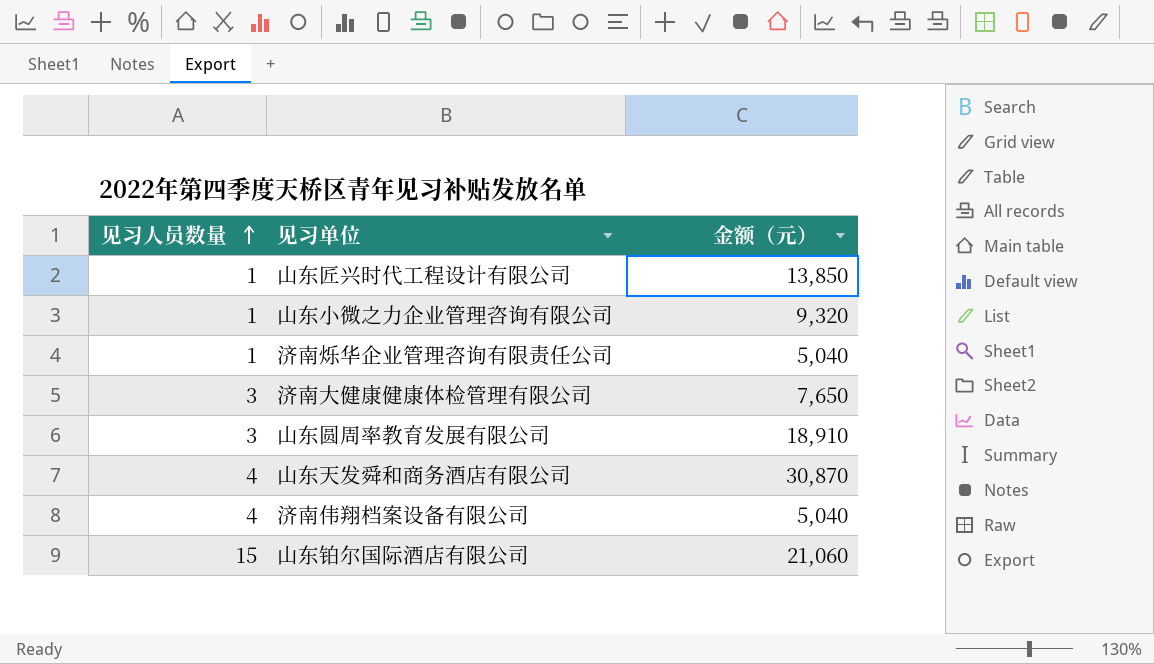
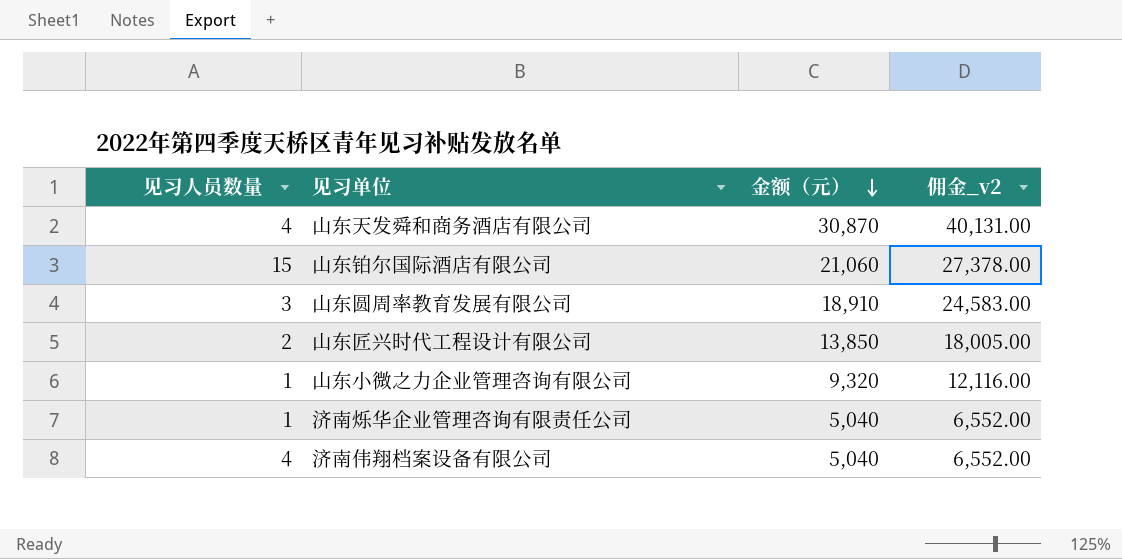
row order: 见习人员数量 ascending -> 金额（元） descending
column 佣金_v2 | formula: none -> [金额（元）] * 1.3
row 济南大健康健康体检管理有限公司: 3 | 7,650 -> none
山东匠兴时代工程设计有限公司 | 见习人员数量: 1 -> 2

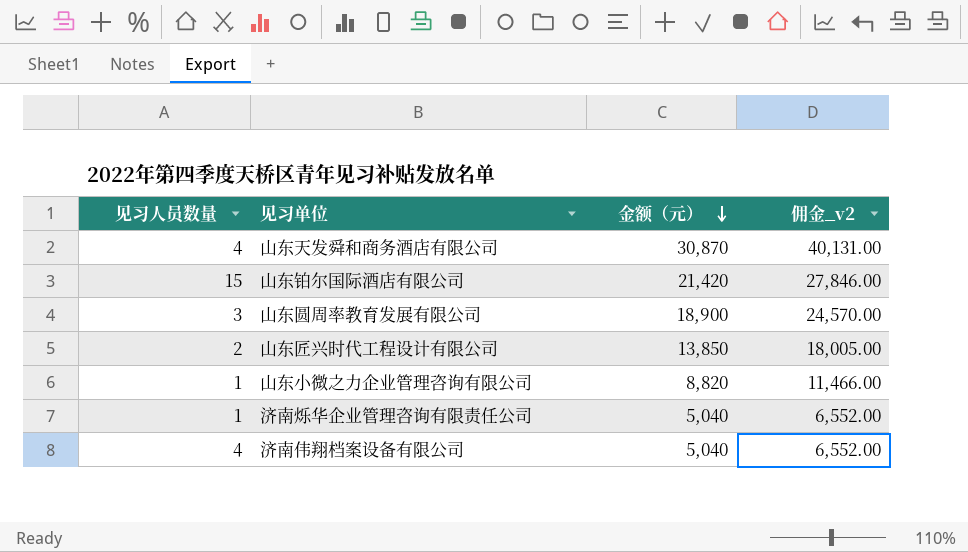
山东铂尔国际酒店有限公司 | 金额（元）: 21,060 -> 21,420
山东铂尔国际酒店有限公司 | 佣金_v2: 27,378.00 -> 27,846.00
山东圆周率教育发展有限公司 | 金额（元）: 18,910 -> 18,900
山东圆周率教育发展有限公司 | 佣金_v2: 24,583.00 -> 24,570.00
山东小微之力企业管理咨询有限公司 | 金额（元）: 9,320 -> 8,820
山东小微之力企业管理咨询有限公司 | 佣金_v2: 12,116.00 -> 11,466.00

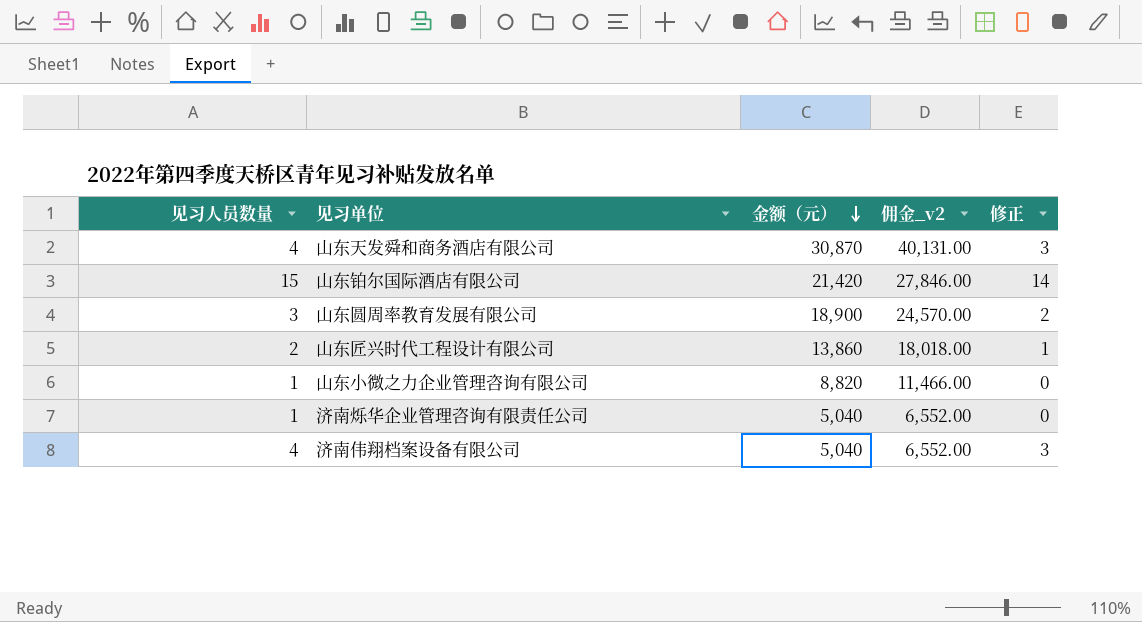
column 修正 | formula: none -> [见习人员数量] - 1
山东匠兴时代工程设计有限公司 | 金额（元）: 13,850 -> 13,860
山东匠兴时代工程设计有限公司 | 佣金_v2: 18,005.00 -> 18,018.00

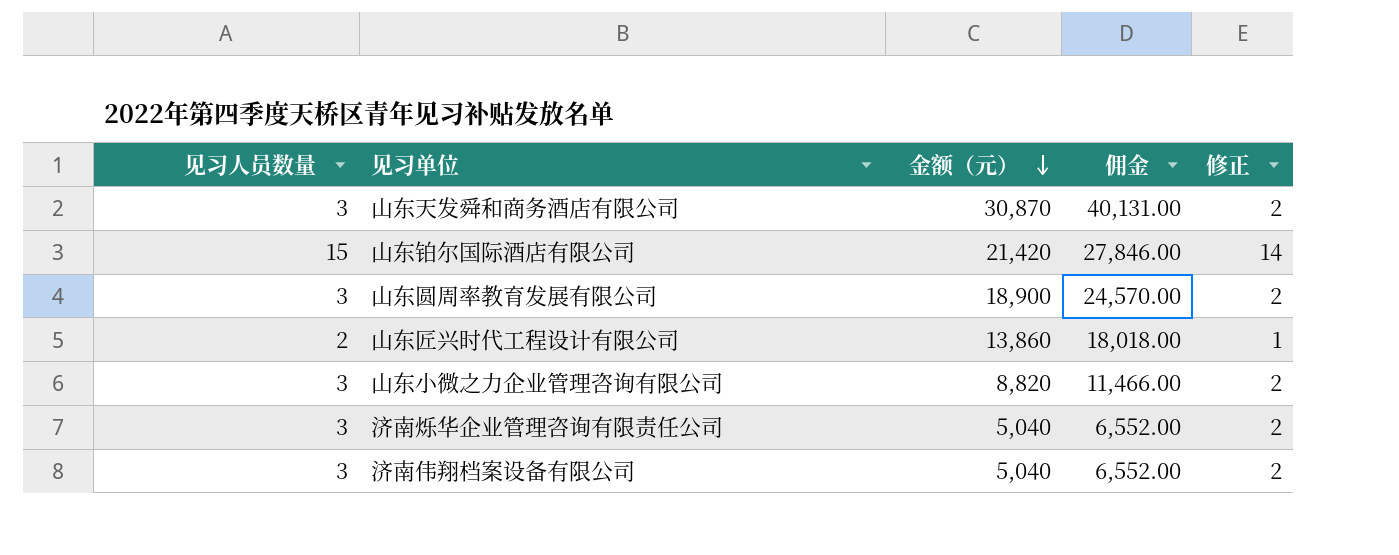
column name: 佣金_v2 -> 佣金
山东天发舜和商务酒店有限公司 | 见习人员数量: 4 -> 3
山东天发舜和商务酒店有限公司 | 修正: 3 -> 2
山东小微之力企业管理咨询有限公司 | 见习人员数量: 1 -> 3
山东小微之力企业管理咨询有限公司 | 修正: 0 -> 2
济南烁华企业管理咨询有限责任公司 | 见习人员数量: 1 -> 3
济南烁华企业管理咨询有限责任公司 | 修正: 0 -> 2
济南伟翔档案设备有限公司 | 见习人员数量: 4 -> 3
济南伟翔档案设备有限公司 | 修正: 3 -> 2

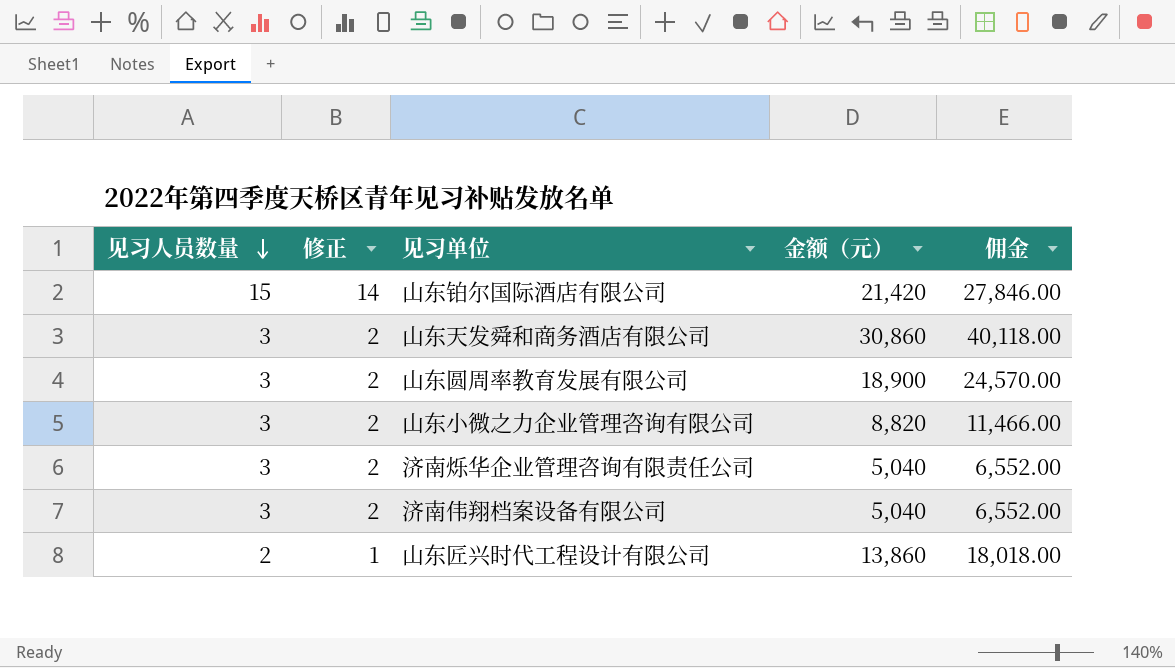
row order: 金额（元） descending -> 见习人员数量 descending
column 修正 | position: 5 -> 2
山东天发舜和商务酒店有限公司 | 金额（元）: 30,870 -> 30,860
山东天发舜和商务酒店有限公司 | 佣金: 40,131.00 -> 40,118.00

